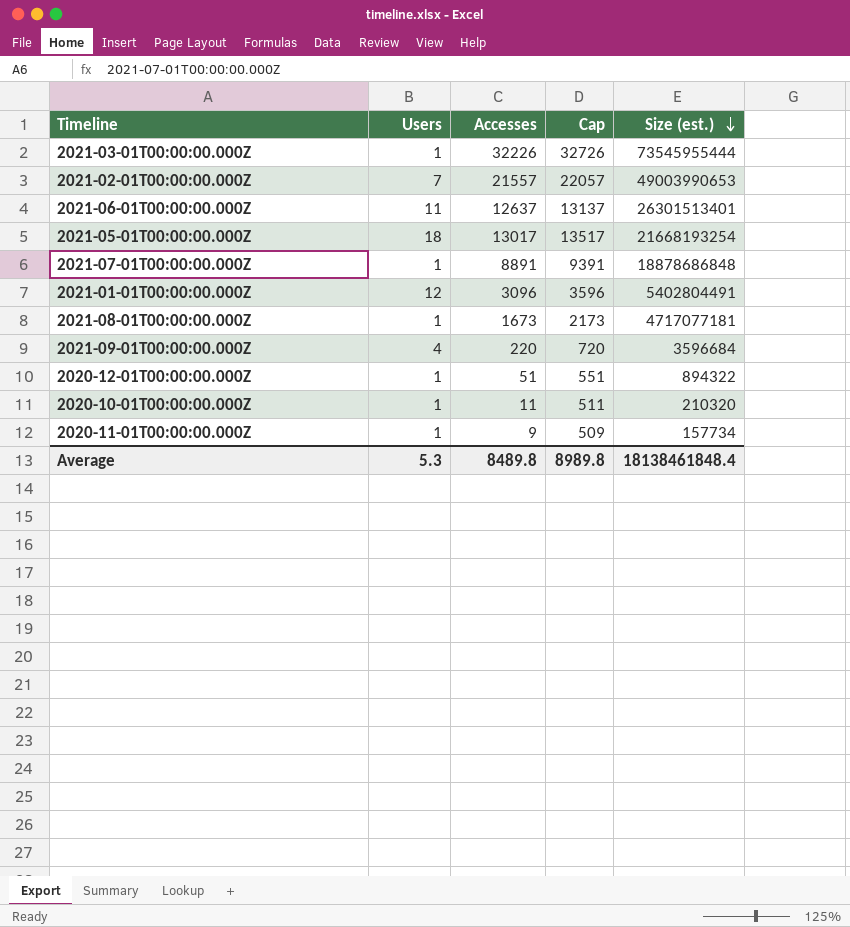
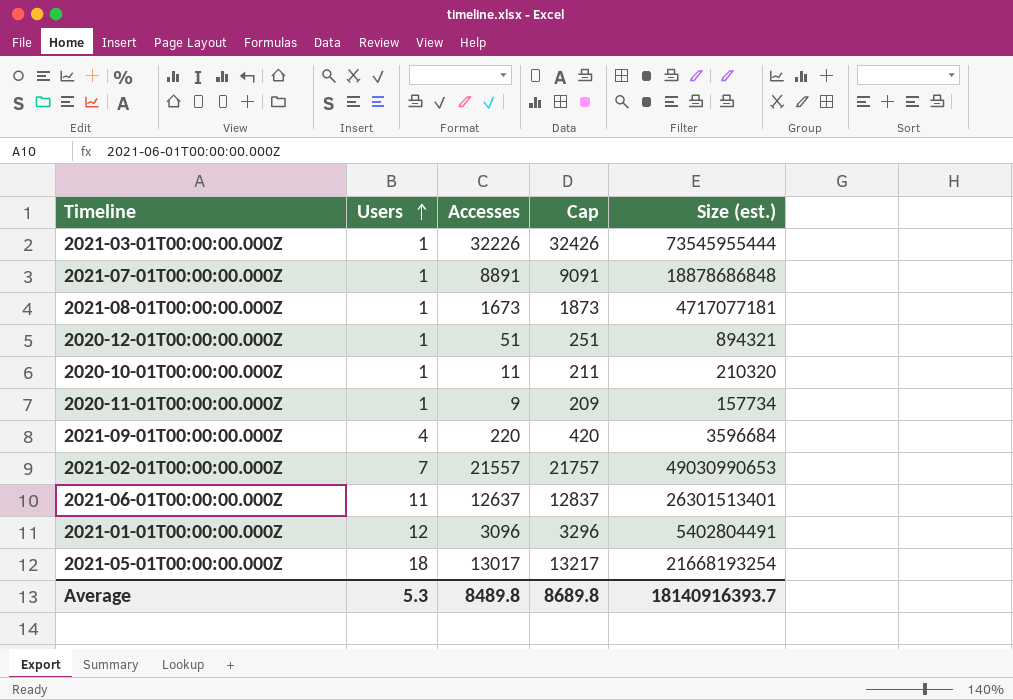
row order: Size (est.) descending -> Users ascending
column Cap | formula: [Accesses] + 500 -> [Accesses] + 200
2020-12-01T00:00:00.000Z | Size (est.): 894322 -> 894321
2021-02-01T00:00:00.000Z | Size (est.): 49003990653 -> 49030990653
Average | Cap: 8989.8 -> 8689.8
Average | Size (est.): 18138461848.4 -> 18140916393.7

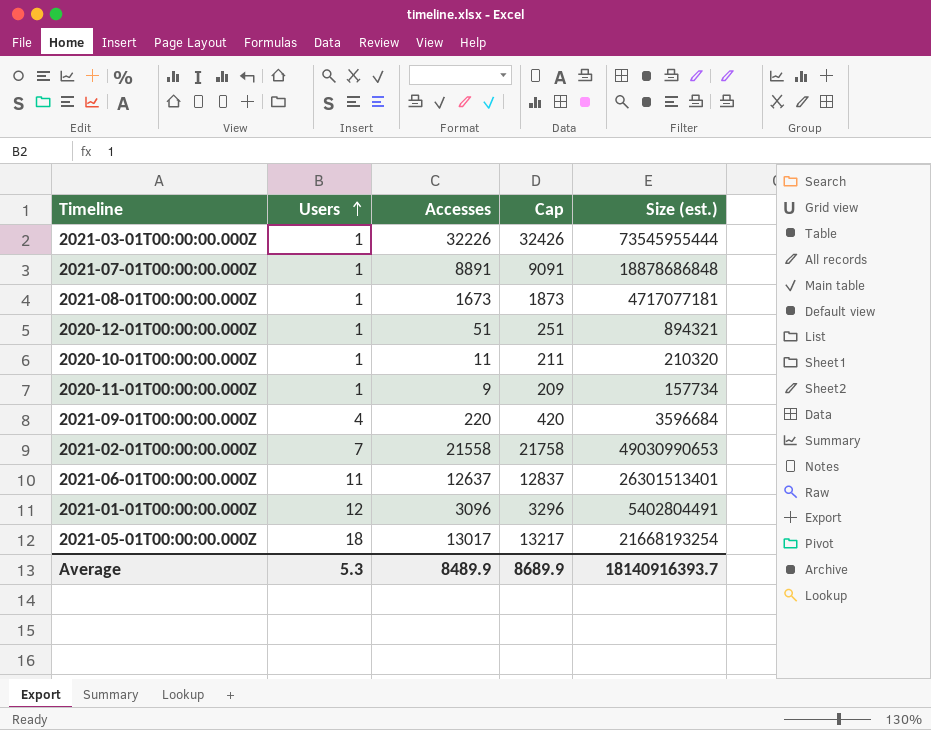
2021-02-01T00:00:00.000Z | Accesses: 21557 -> 21558
2021-02-01T00:00:00.000Z | Cap: 21757 -> 21758
Average | Accesses: 8489.8 -> 8489.9
Average | Cap: 8689.8 -> 8689.9

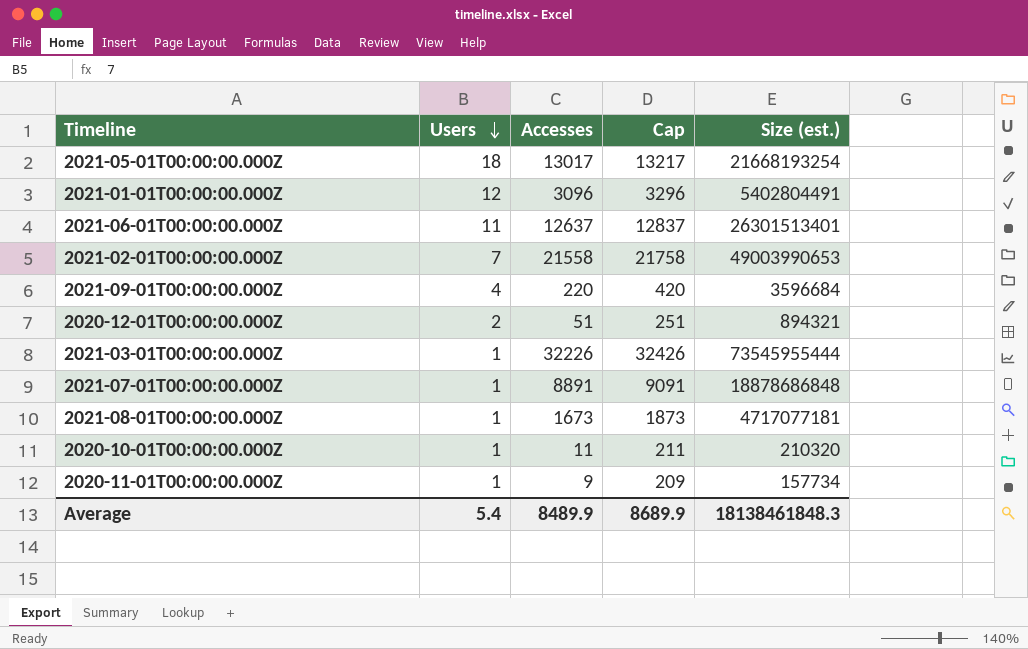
row order: Users ascending -> Users descending
2021-02-01T00:00:00.000Z | Size (est.): 49030990653 -> 49003990653
2020-12-01T00:00:00.000Z | Users: 1 -> 2
Average | Users: 5.3 -> 5.4
Average | Size (est.): 18140916393.7 -> 18138461848.3

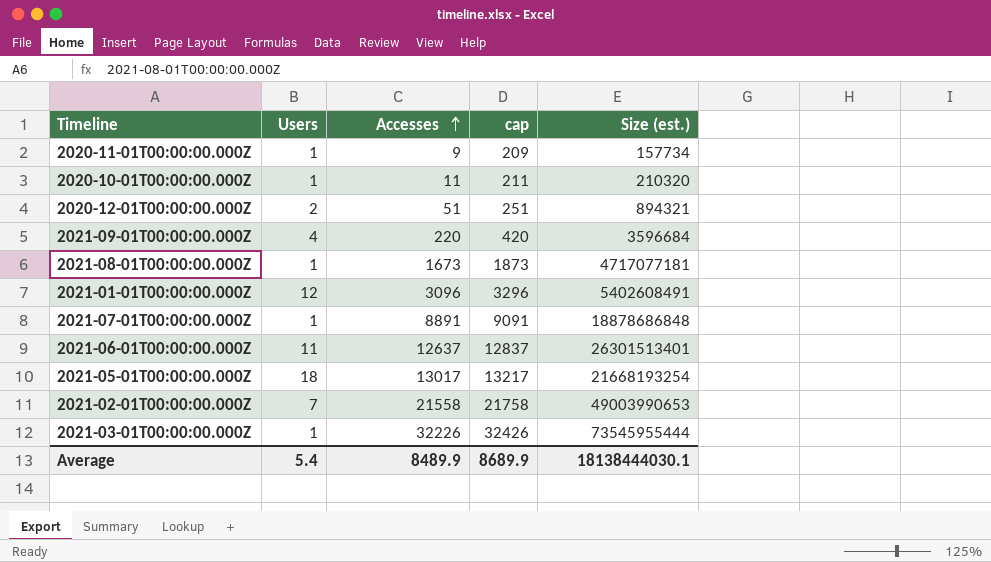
row order: Users descending -> Accesses ascending
column name: Cap -> cap
2021-01-01T00:00:00.000Z | Size (est.): 5402804491 -> 5402608491
Average | Size (est.): 18138461848.3 -> 18138444030.1

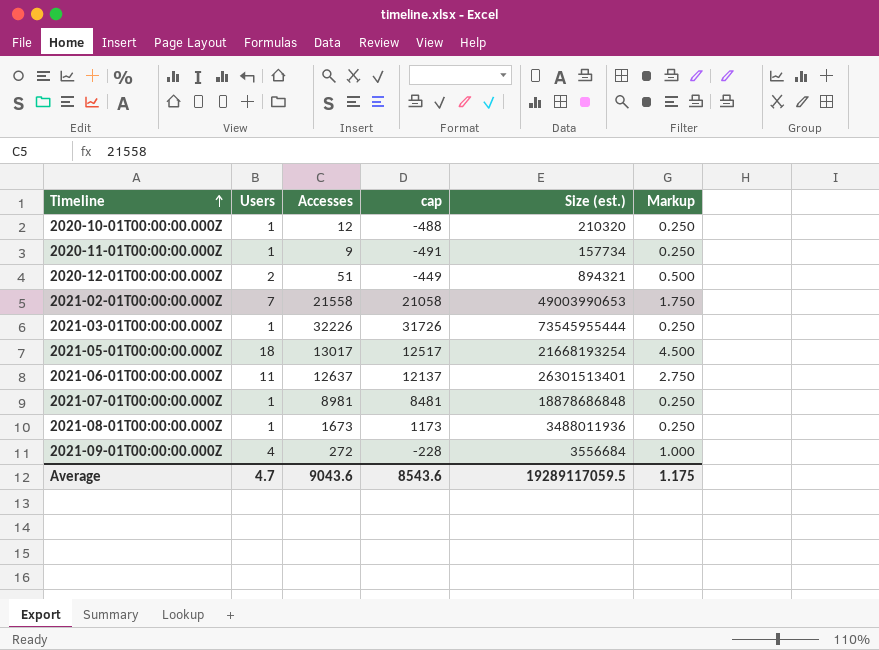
row order: Accesses ascending -> Timeline ascending
column cap | formula: [Accesses] + 200 -> [Accesses] - 500
column Markup | formula: none -> [Users] * 0.25
row 2021-01-01T00:00:00.000Z: 12 | 3096 | 3296 | 5402608491 -> none
2020-10-01T00:00:00.000Z | Accesses: 11 -> 12
2021-07-01T00:00:00.000Z | Accesses: 8891 -> 8981
2021-08-01T00:00:00.000Z | Size (est.): 4717077181 -> 3488011936
2021-09-01T00:00:00.000Z | Accesses: 220 -> 272
2021-09-01T00:00:00.000Z | Size (est.): 3596684 -> 3556684
Average | Users: 5.4 -> 4.7
Average | Accesses: 8489.9 -> 9043.6
Average | cap: 8689.9 -> 8543.6
Average | Size (est.): 18138444030.1 -> 19289117059.5

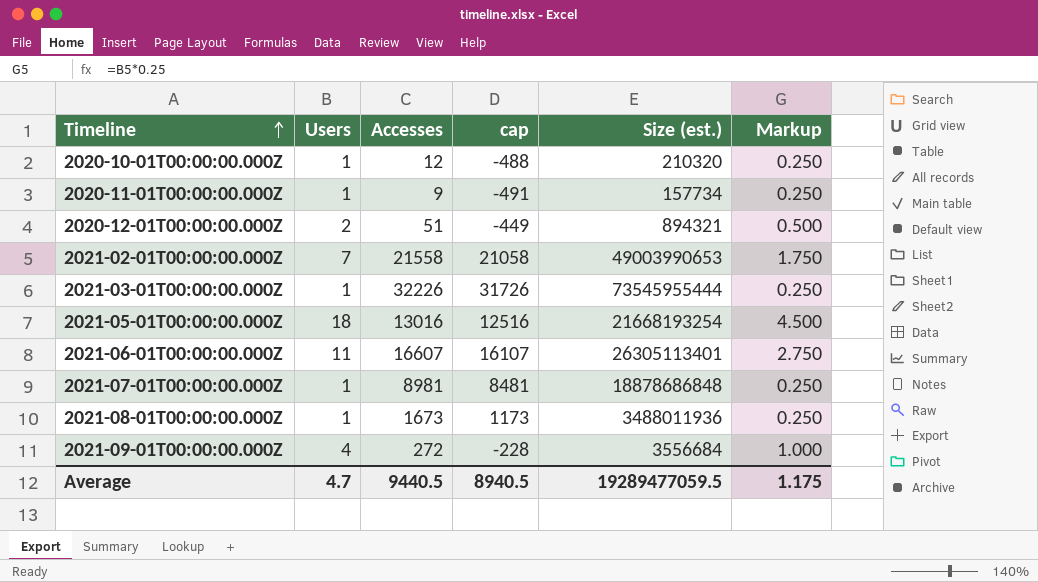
2021-05-01T00:00:00.000Z | Accesses: 13017 -> 13016
2021-05-01T00:00:00.000Z | cap: 12517 -> 12516
2021-06-01T00:00:00.000Z | Accesses: 12637 -> 16607
2021-06-01T00:00:00.000Z | cap: 12137 -> 16107
2021-06-01T00:00:00.000Z | Size (est.): 26301513401 -> 26305113401
Average | Accesses: 9043.6 -> 9440.5
Average | cap: 8543.6 -> 8940.5
Average | Size (est.): 19289117059.5 -> 19289477059.5

